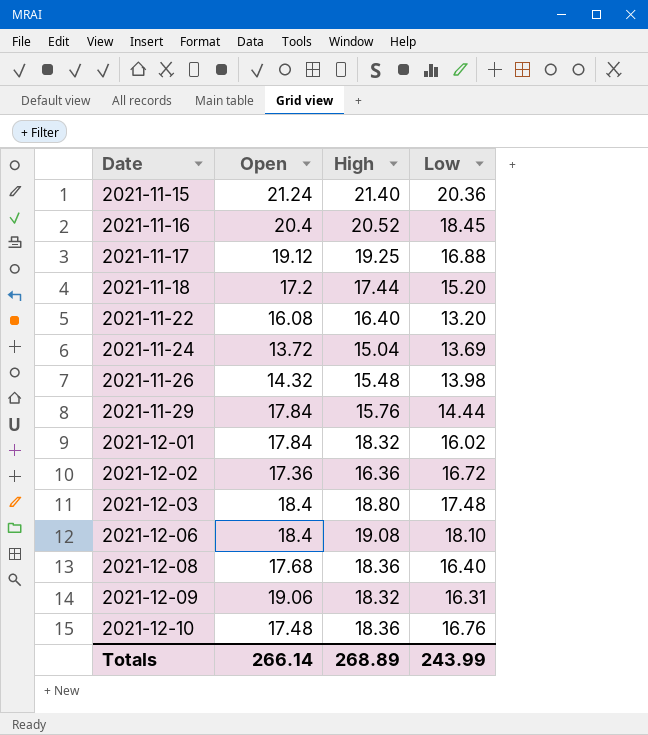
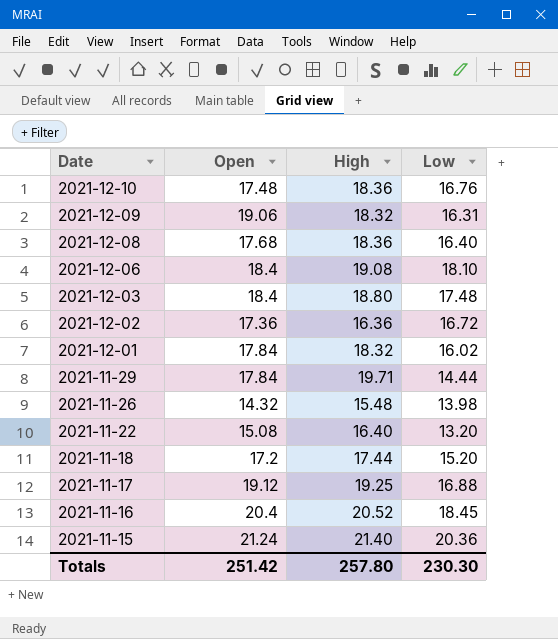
row order: Date ascending -> Date descending
row 2021-11-24: 13.72 | 15.04 | 13.69 -> none
2021-11-29 | High: 15.76 -> 19.71
2021-11-22 | Open: 16.08 -> 15.08
Totals | Open: 266.14 -> 251.42
Totals | High: 268.89 -> 257.80
Totals | Low: 243.99 -> 230.30

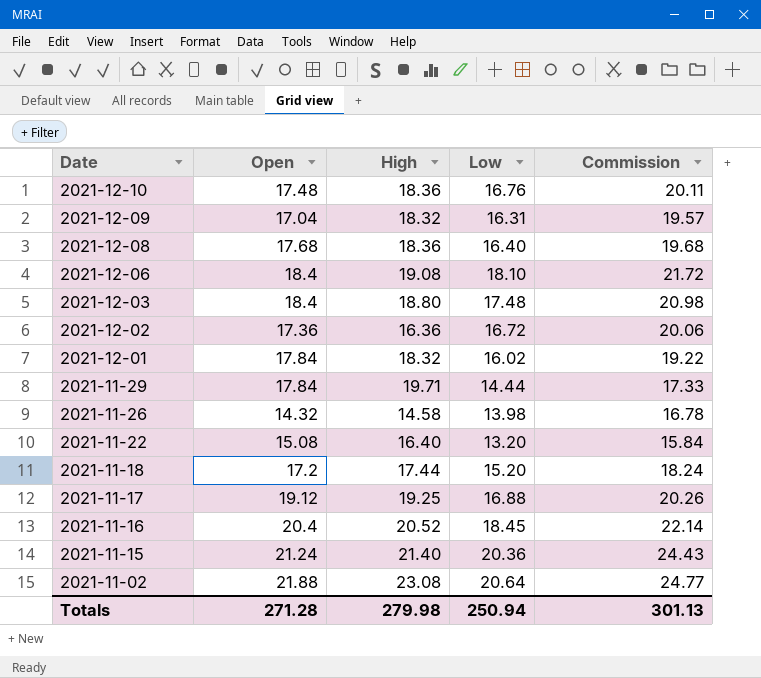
column Commission | formula: none -> [Low] * 1.2
2021-12-09 | Open: 19.06 -> 17.04
2021-11-26 | High: 15.48 -> 14.58
row 2021-11-02: none -> 21.88 | 23.08 | 20.64 | 24.77
Totals | Open: 251.42 -> 271.28
Totals | High: 257.80 -> 279.98
Totals | Low: 230.30 -> 250.94

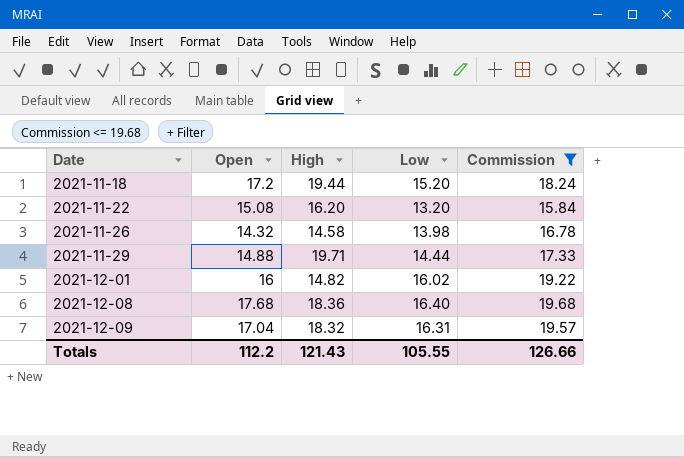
filter: none -> Commission <= 19.68
row order: Date descending -> Date ascending
2021-11-18 | High: 17.44 -> 19.44
2021-11-22 | High: 16.40 -> 16.20
2021-11-29 | Open: 17.84 -> 14.88
2021-12-01 | Open: 17.84 -> 16
2021-12-01 | High: 18.32 -> 14.82
Totals | Open: 271.28 -> 112.2
Totals | High: 279.98 -> 121.43
Totals | Low: 250.94 -> 105.55
Totals | Commission: 301.13 -> 126.66

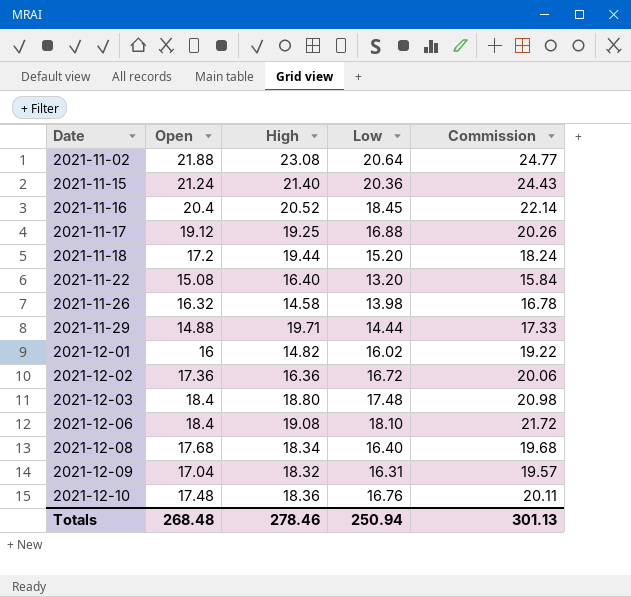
filter: Commission <= 19.68 -> none
2021-11-22 | High: 16.20 -> 16.40
2021-11-26 | Open: 14.32 -> 16.32
2021-12-08 | High: 18.36 -> 18.34
Totals | Open: 112.2 -> 268.48
Totals | High: 121.43 -> 278.46
Totals | Low: 105.55 -> 250.94
Totals | Commission: 126.66 -> 301.13

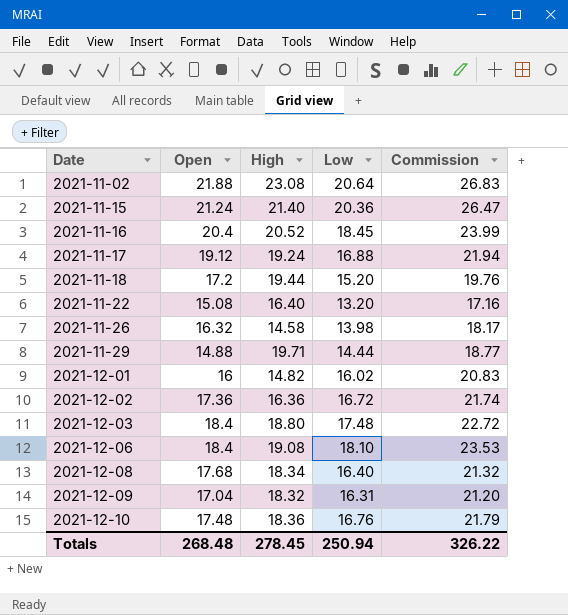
column Commission | formula: [Low] * 1.2 -> [Low] * 1.3
2021-11-17 | High: 19.25 -> 19.24
Totals | High: 278.46 -> 278.45
Totals | Commission: 301.13 -> 326.22

